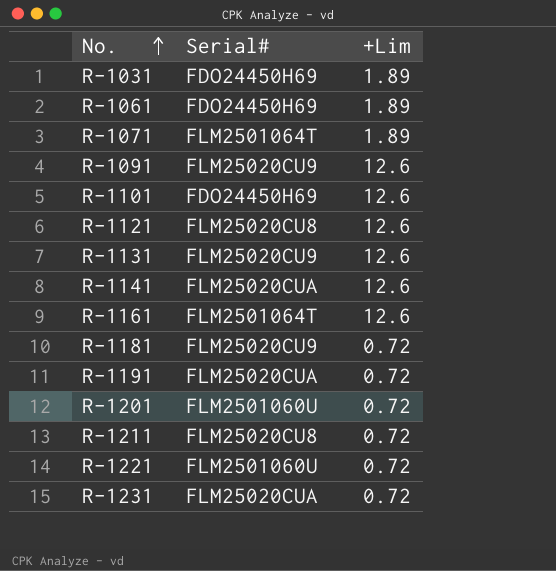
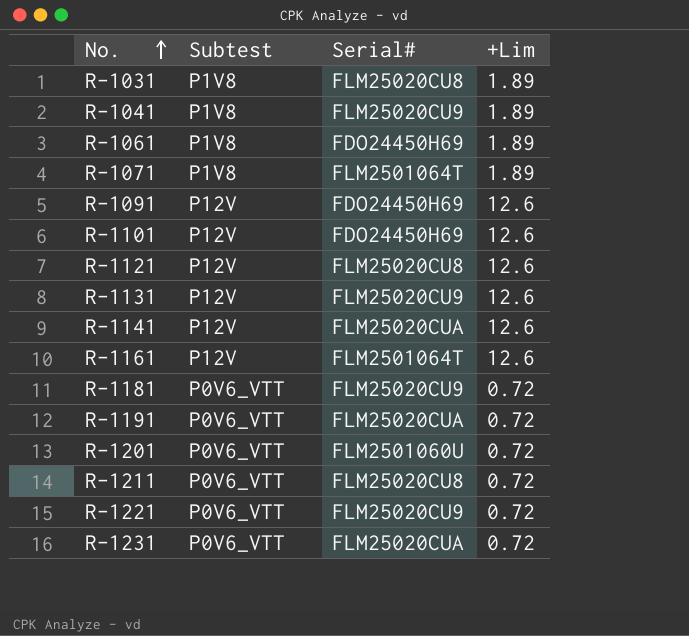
column Subtest | position: none -> 2
R-1031 | Serial#: FDO24450H69 -> FLM25020CU8
row R-1041: none -> P1V8 | FLM25020CU9 | 1.89
R-1091 | Serial#: FLM25020CU9 -> FDO24450H69
R-1221 | Serial#: FLM2501060U -> FLM25020CU9

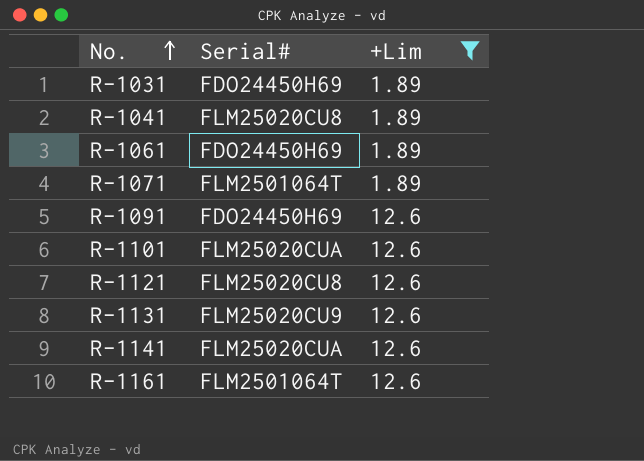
filter: none -> +Lim != 0.72
column Subtest | position: 2 -> none
R-1031 | Serial#: FLM25020CU8 -> FDO24450H69
R-1041 | Serial#: FLM25020CU9 -> FLM25020CU8
R-1101 | Serial#: FDO24450H69 -> FLM25020CUA

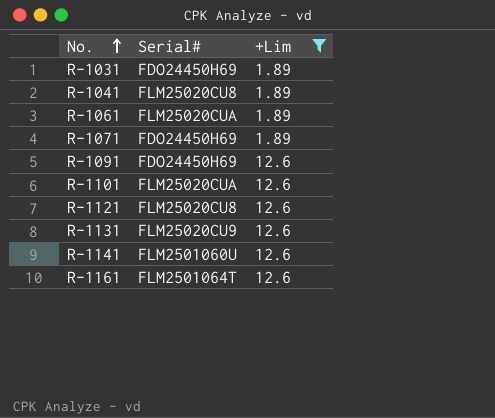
R-1061 | Serial#: FDO24450H69 -> FLM25020CUA
R-1071 | Serial#: FLM2501064T -> FDO24450H69
R-1141 | Serial#: FLM25020CUA -> FLM2501060U

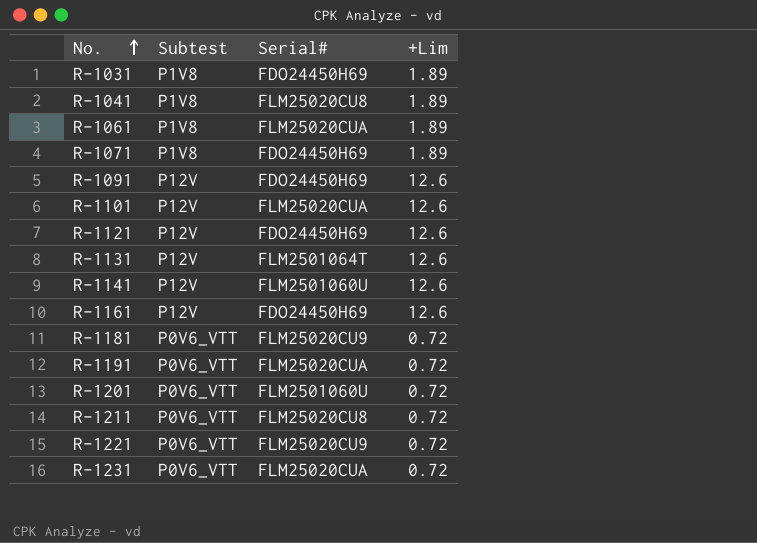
filter: +Lim != 0.72 -> none
column Subtest | position: none -> 2
R-1121 | Serial#: FLM25020CU8 -> FDO24450H69
R-1131 | Serial#: FLM25020CU9 -> FLM2501064T
R-1161 | Serial#: FLM2501064T -> FDO24450H69

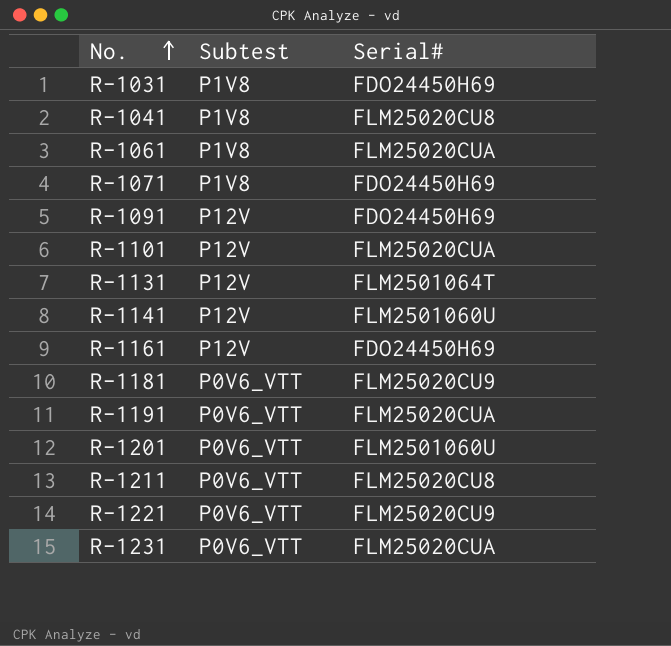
column +Lim | position: 4 -> none
row R-1121: P12V | FDO24450H69 | 12.6 -> none

